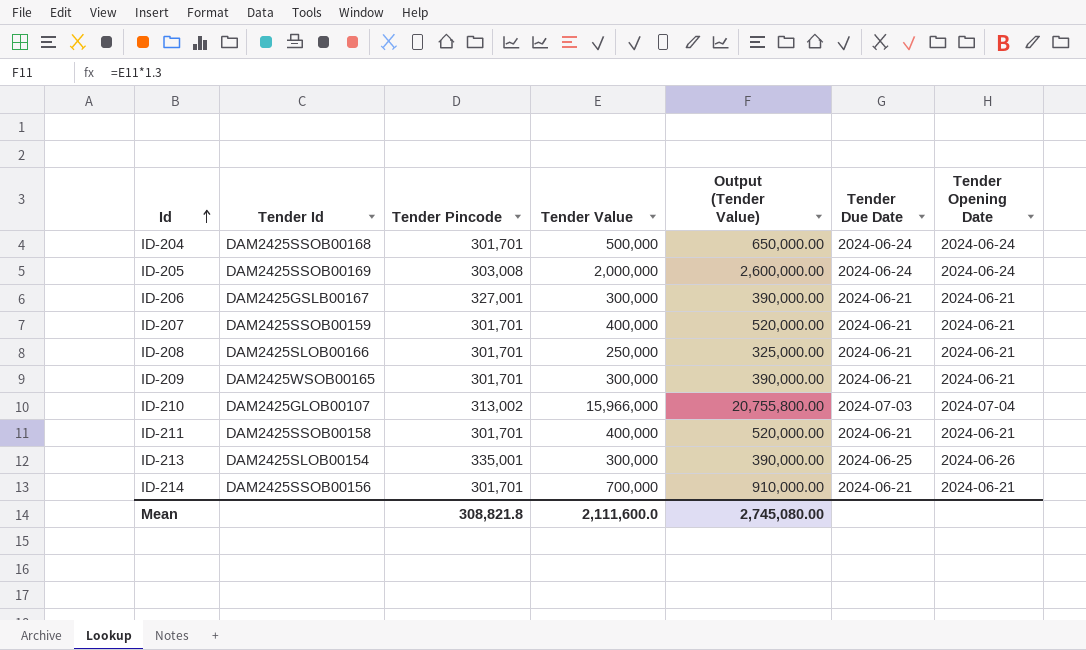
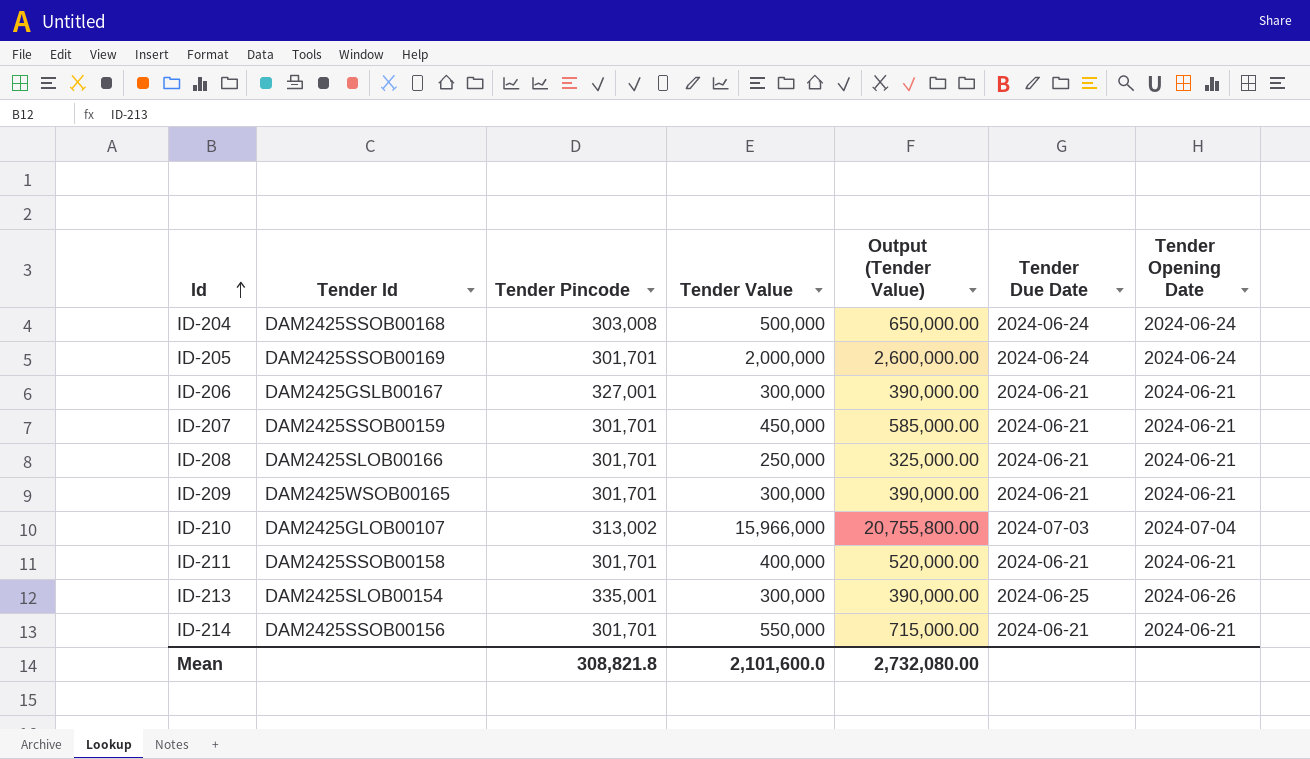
ID-204 | Tender Pincode: 301,701 -> 303,008
ID-205 | Tender Pincode: 303,008 -> 301,701
ID-207 | Tender Value: 400,000 -> 450,000
ID-207 | Output (Tender Value): 520,000.00 -> 585,000.00
ID-214 | Tender Value: 700,000 -> 550,000
ID-214 | Output (Tender Value): 910,000.00 -> 715,000.00
Mean | Tender Value: 2,111,600.0 -> 2,101,600.0
Mean | Output (Tender Value): 2,745,080.00 -> 2,732,080.00

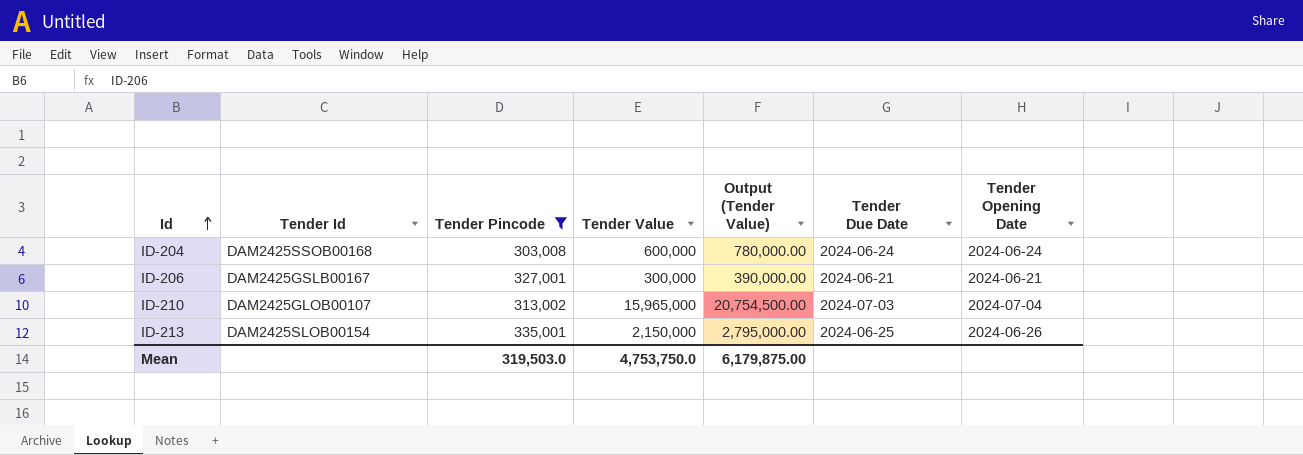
filter: none -> Tender Pincode != 301,701
ID-204 | Tender Value: 500,000 -> 600,000
ID-204 | Output (Tender Value): 650,000.00 -> 780,000.00
ID-210 | Tender Value: 15,966,000 -> 15,965,000
ID-210 | Output (Tender Value): 20,755,800.00 -> 20,754,500.00
ID-213 | Tender Value: 300,000 -> 2,150,000
ID-213 | Output (Tender Value): 390,000.00 -> 2,795,000.00
Mean | Tender Pincode: 308,821.8 -> 319,503.0
Mean | Tender Value: 2,101,600.0 -> 4,753,750.0
Mean | Output (Tender Value): 2,732,080.00 -> 6,179,875.00

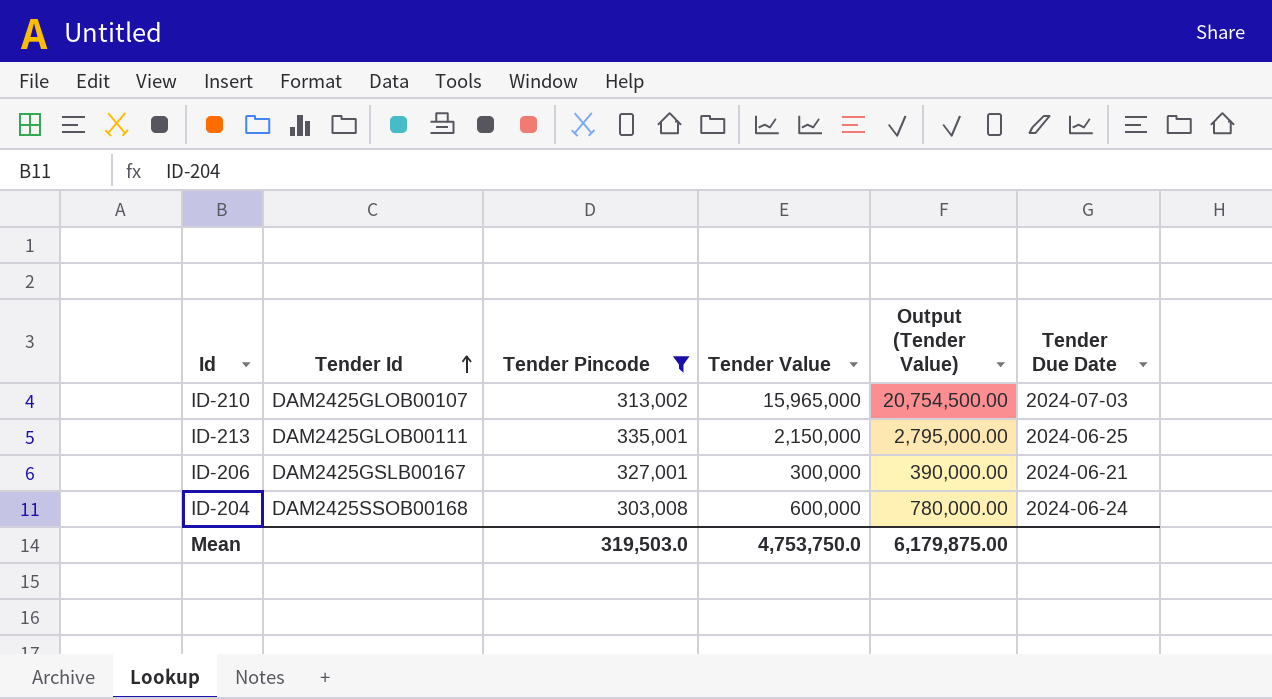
row order: Id ascending -> Tender Id ascending
column Tender Opening Date | position: 7 -> none
ID-213 | Tender Id: DAM2425SLOB00154 -> DAM2425GLOB00111

